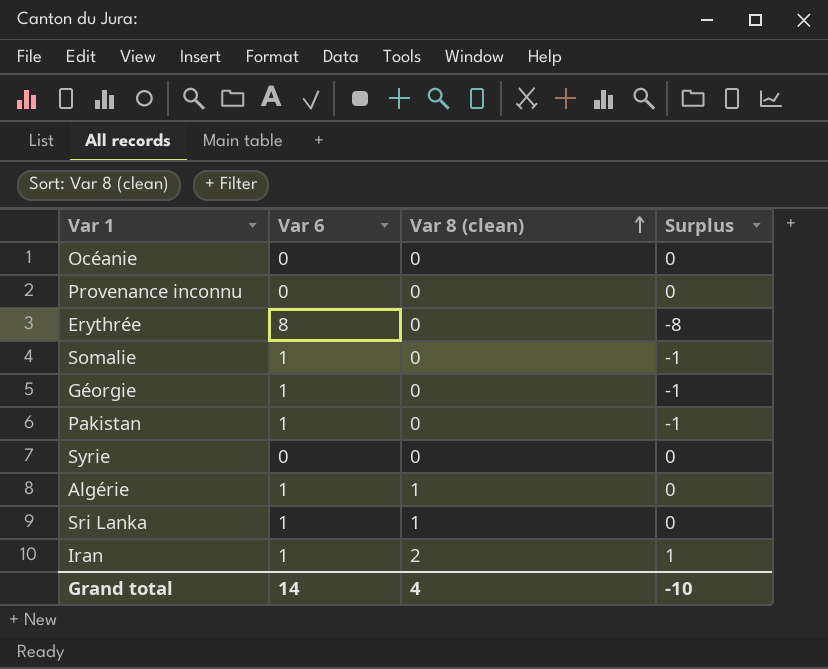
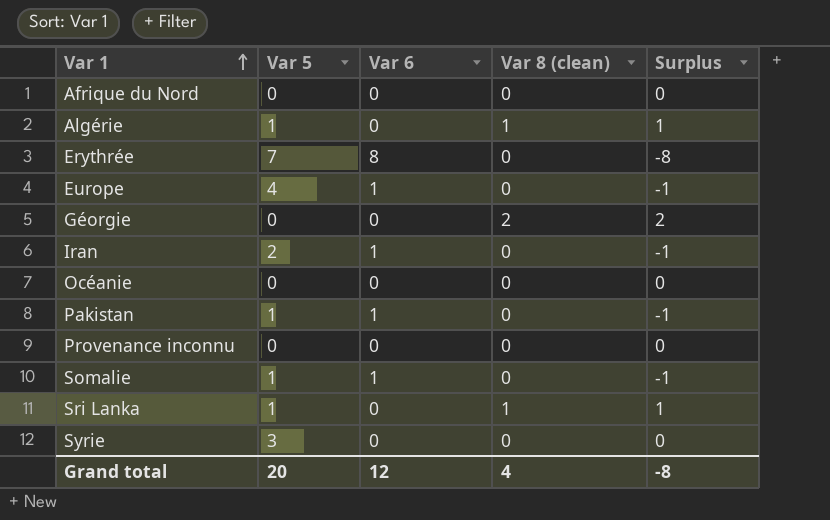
row order: Var 8 (clean) ascending -> Var 1 ascending
column Var 5 | position: none -> 2
row Afrique du Nord: none -> 0 | 0 | 0 | 0
Algérie | Var 6: 1 -> 0
Algérie | Surplus: 0 -> 1
row Europe: none -> 4 | 1 | 0 | -1
Géorgie | Var 6: 1 -> 0
Géorgie | Var 8 (clean): 0 -> 2
Géorgie | Surplus: -1 -> 2
Iran | Var 8 (clean): 2 -> 0
Iran | Surplus: 1 -> -1
Sri Lanka | Var 6: 1 -> 0
Sri Lanka | Surplus: 0 -> 1
Grand total | Var 6: 14 -> 12
Grand total | Surplus: -10 -> -8

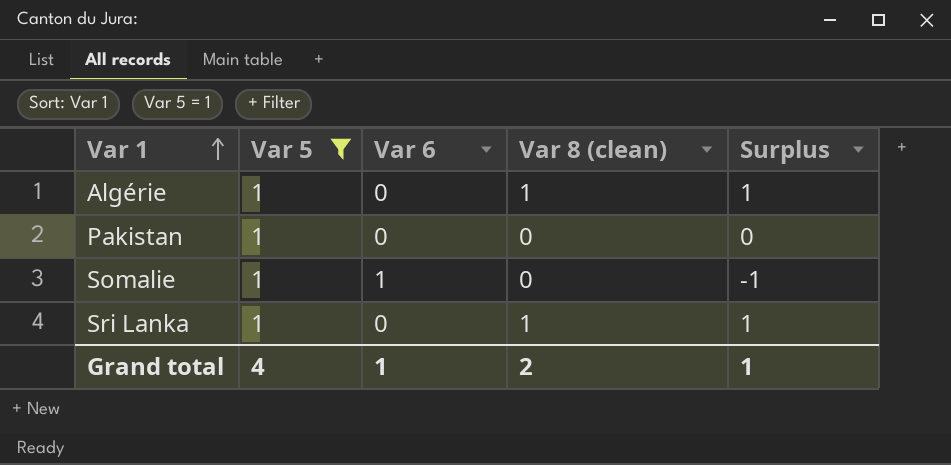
filter: none -> Var 5 = 1
Pakistan | Var 6: 1 -> 0
Pakistan | Surplus: -1 -> 0
Grand total | Var 5: 20 -> 4
Grand total | Var 6: 12 -> 1
Grand total | Var 8 (clean): 4 -> 2
Grand total | Surplus: -8 -> 1

